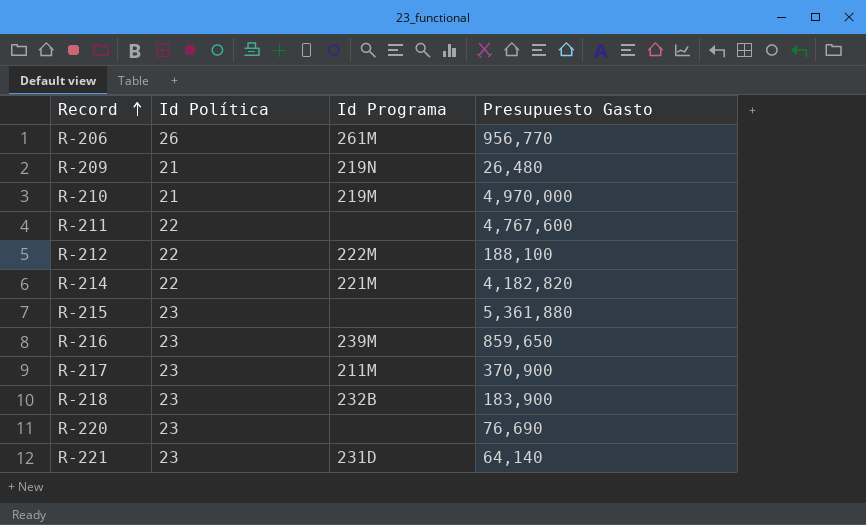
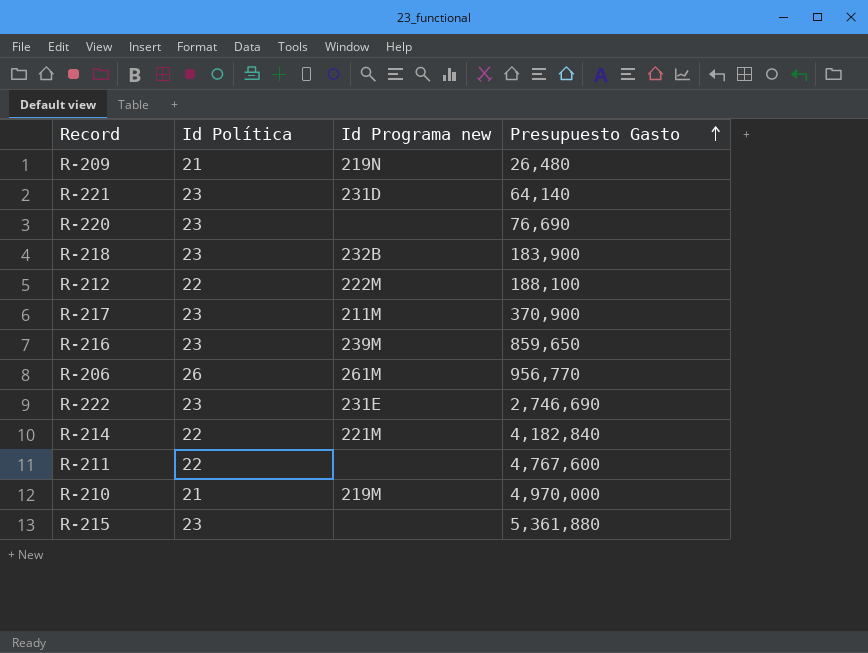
row order: Record ascending -> Presupuesto Gasto ascending
column name: Id Programa -> Id Programa new
row R-222: none -> 23 | 231E | 2,746,690
R-214 | Presupuesto Gasto: 4,182,820 -> 4,182,840

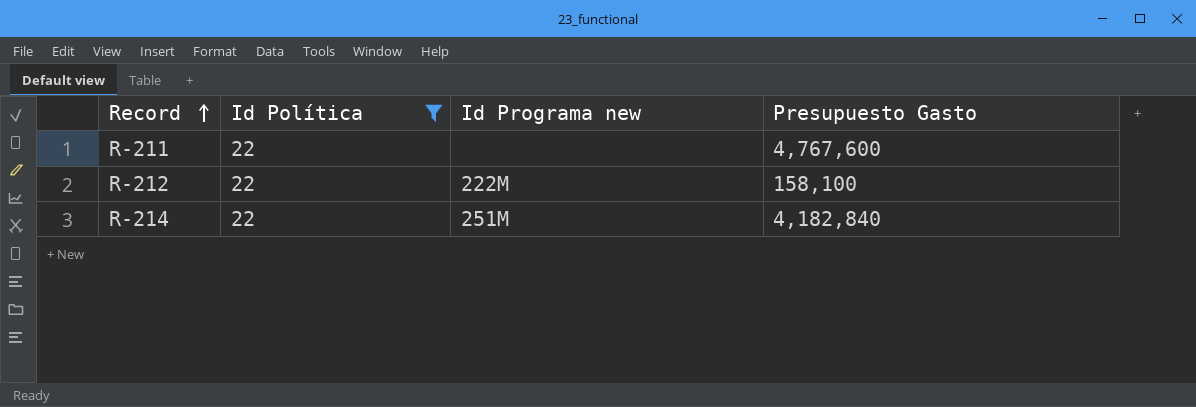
filter: none -> Id Política = 22
row order: Presupuesto Gasto ascending -> Record ascending
R-212 | Presupuesto Gasto: 188,100 -> 158,100
R-214 | Id Programa new: 221M -> 251M

